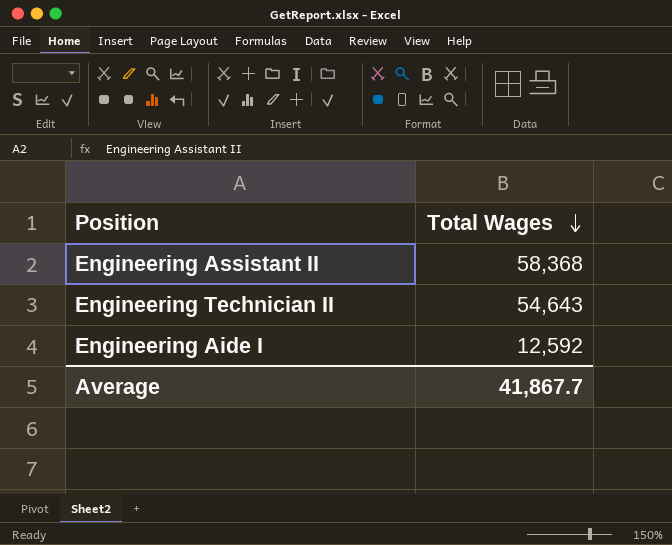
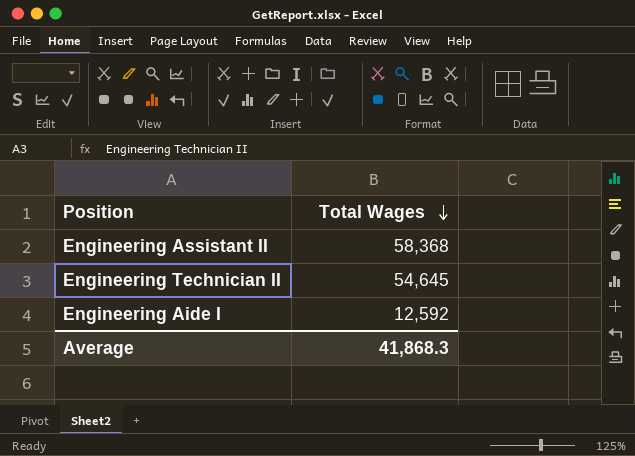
Engineering Technician II | Total Wages: 54,643 -> 54,645
Average | Total Wages: 41,867.7 -> 41,868.3

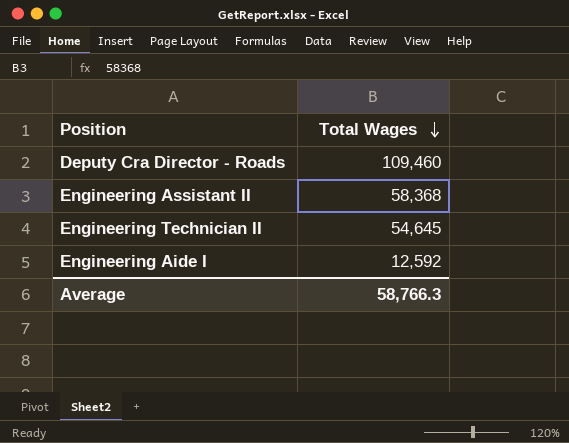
row Deputy Cra Director - Roads: none -> 109,460
Average | Total Wages: 41,868.3 -> 58,766.3

